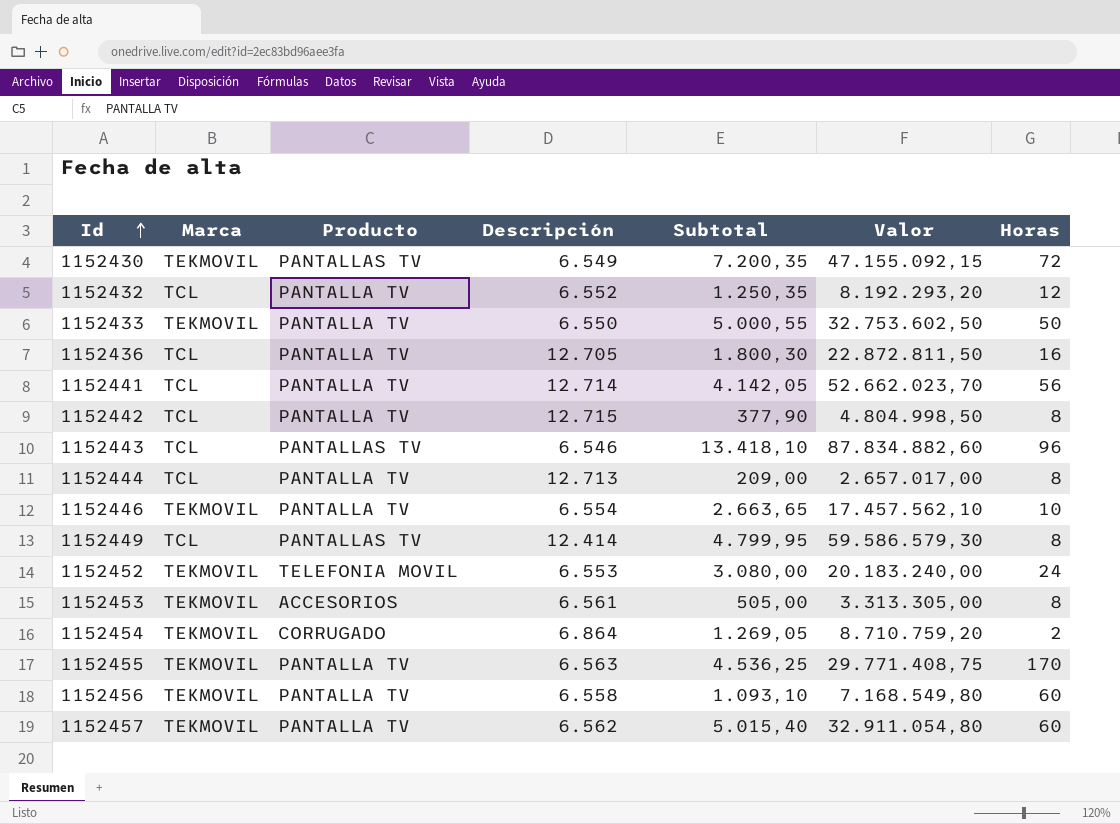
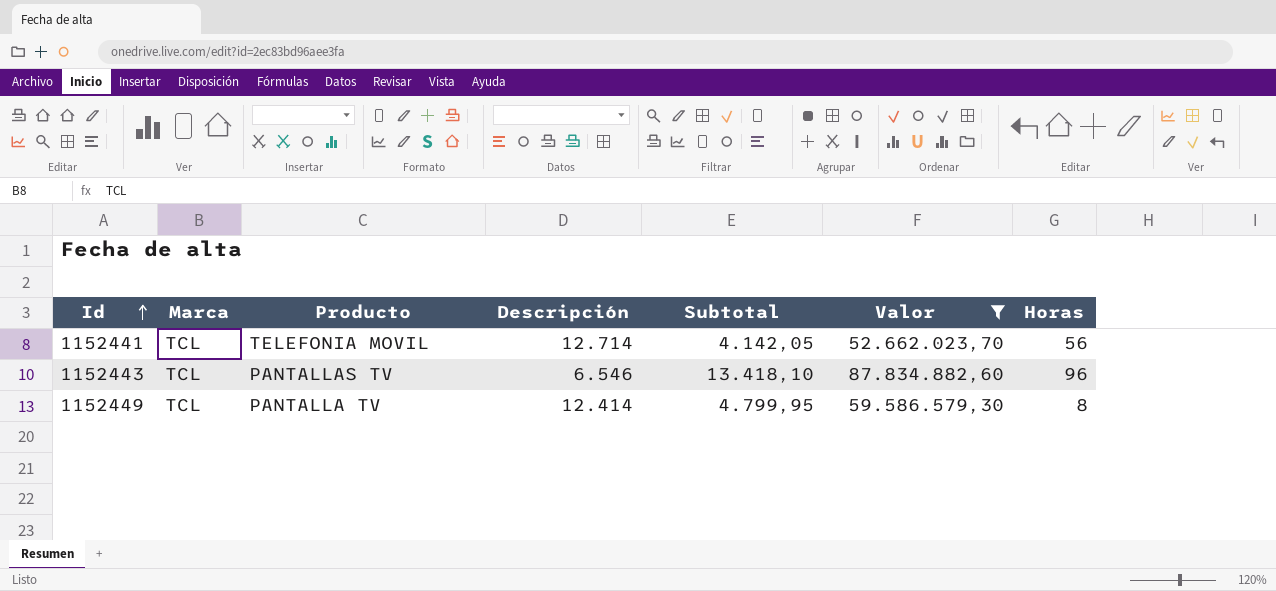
filter: none -> Valor >= 52.662.023,70
1152441 | Producto: PANTALLA TV -> TELEFONIA MOVIL
1152449 | Producto: PANTALLAS TV -> PANTALLA TV

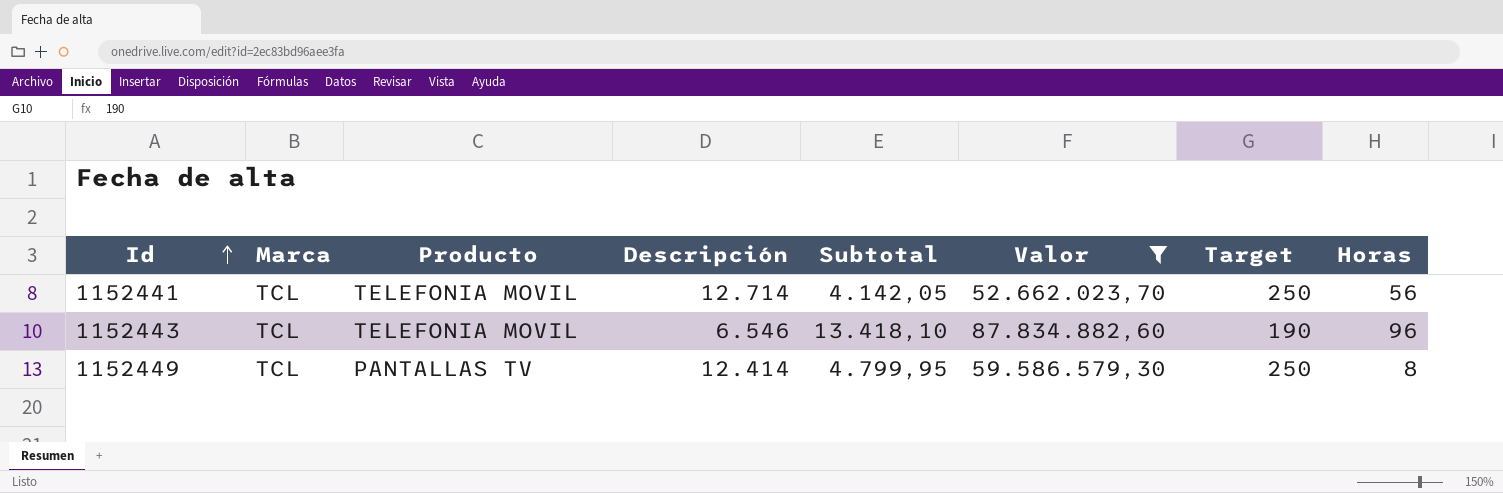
column Target | position: none -> 7
1152443 | Producto: PANTALLAS TV -> TELEFONIA MOVIL
1152449 | Producto: PANTALLA TV -> PANTALLAS TV

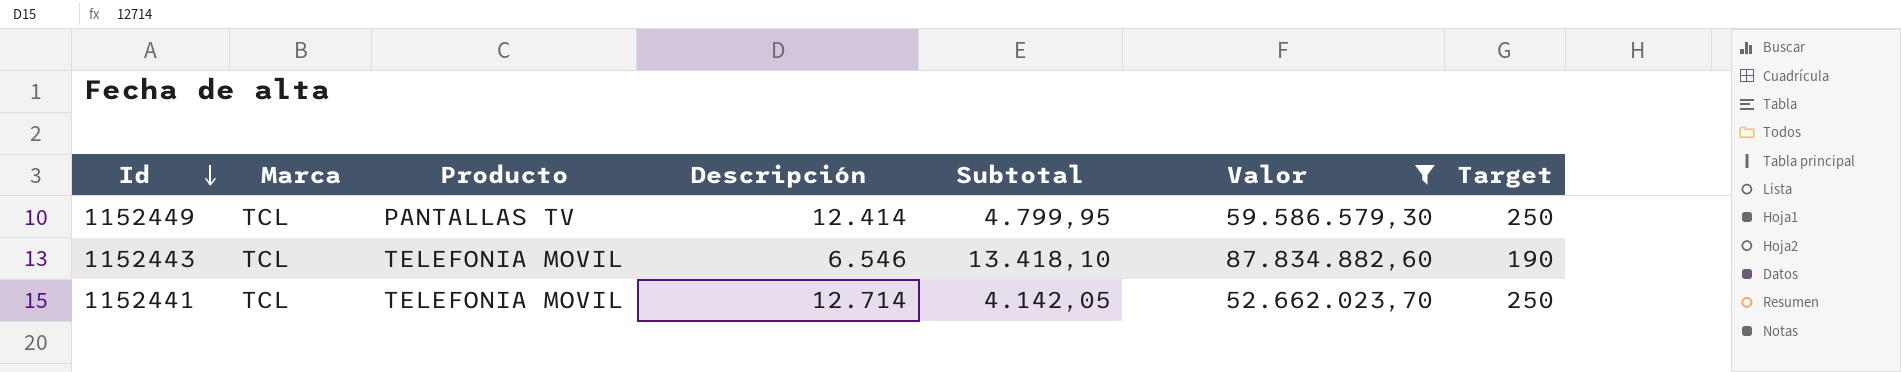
row order: Id ascending -> Id descending
column Horas | position: 8 -> none

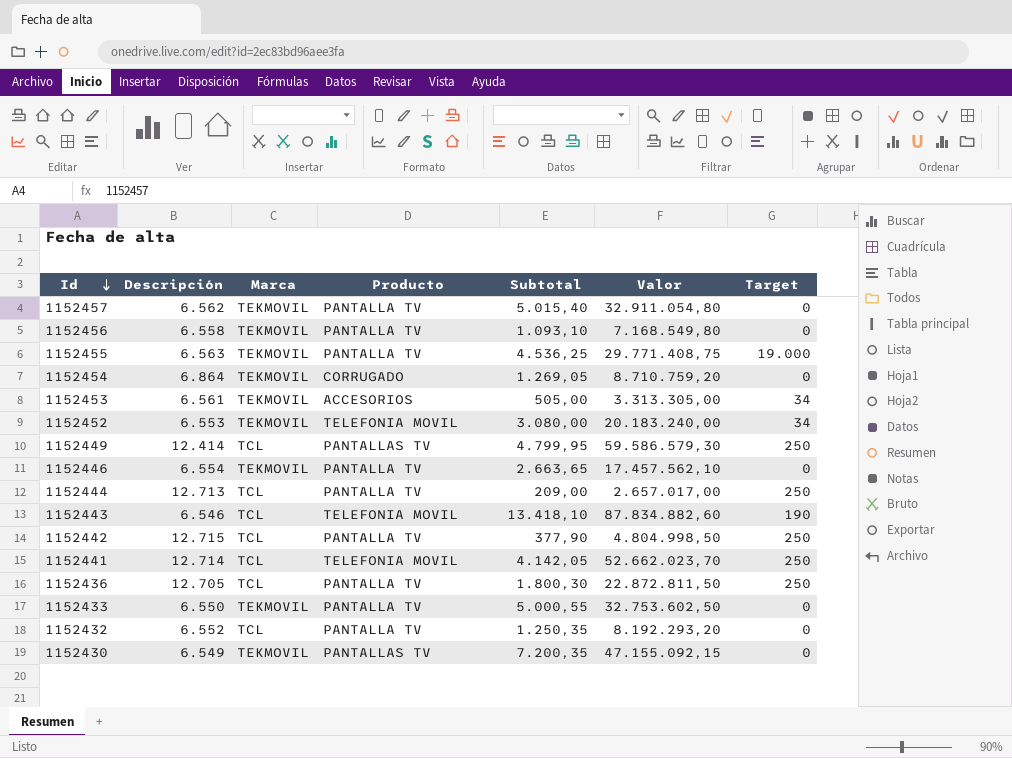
filter: Valor >= 52.662.023,70 -> none
column Descripción | position: 4 -> 2

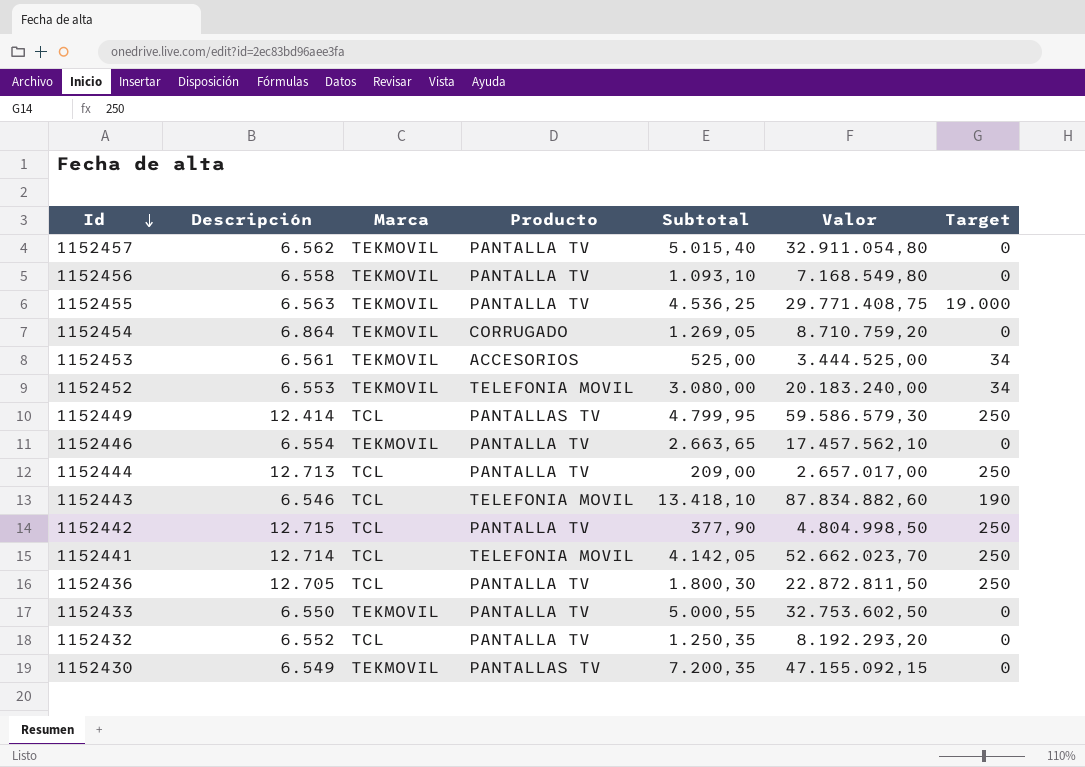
1152453 | Subtotal: 505,00 -> 525,00
1152453 | Valor: 3.313.305,00 -> 3.444.525,00

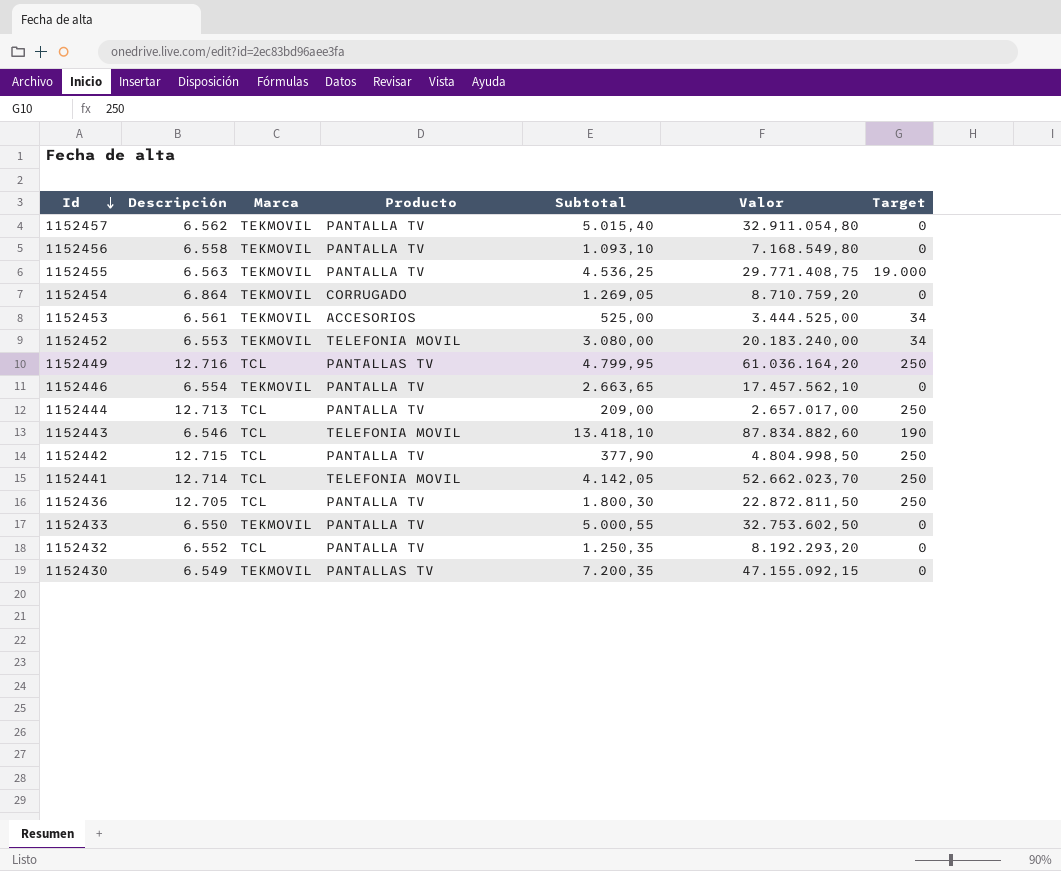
1152449 | Descripción: 12.414 -> 12.716
1152449 | Valor: 59.586.579,30 -> 61.036.164,20

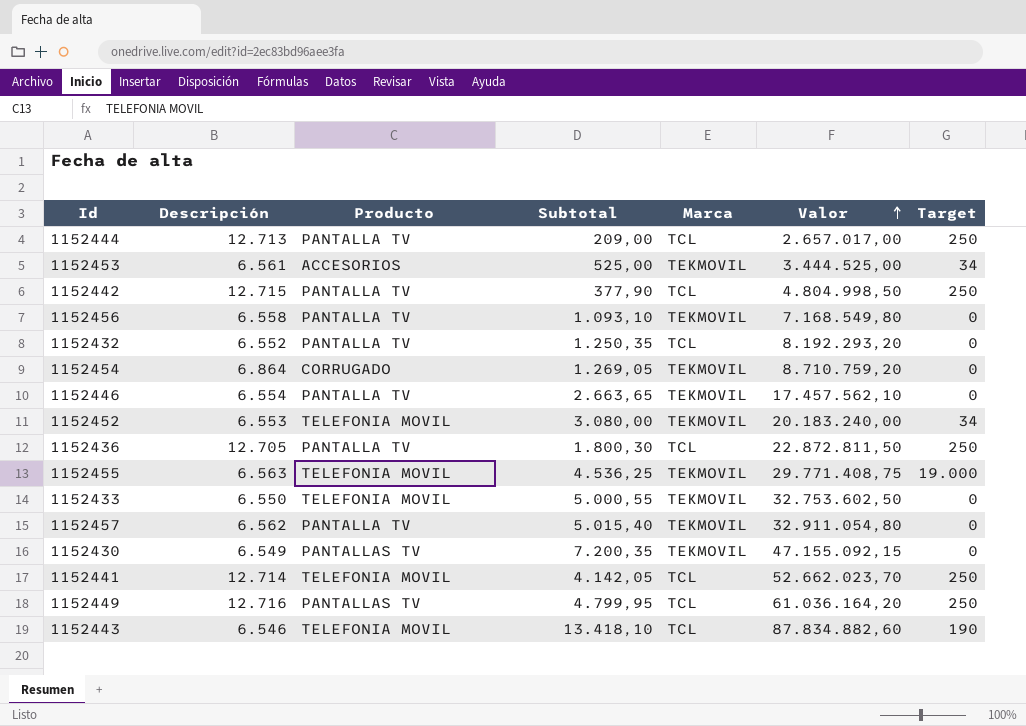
row order: Id descending -> Valor ascending
column Marca | position: 3 -> 5
1152455 | Producto: PANTALLA TV -> TELEFONIA MOVIL
1152433 | Producto: PANTALLA TV -> TELEFONIA MOVIL

